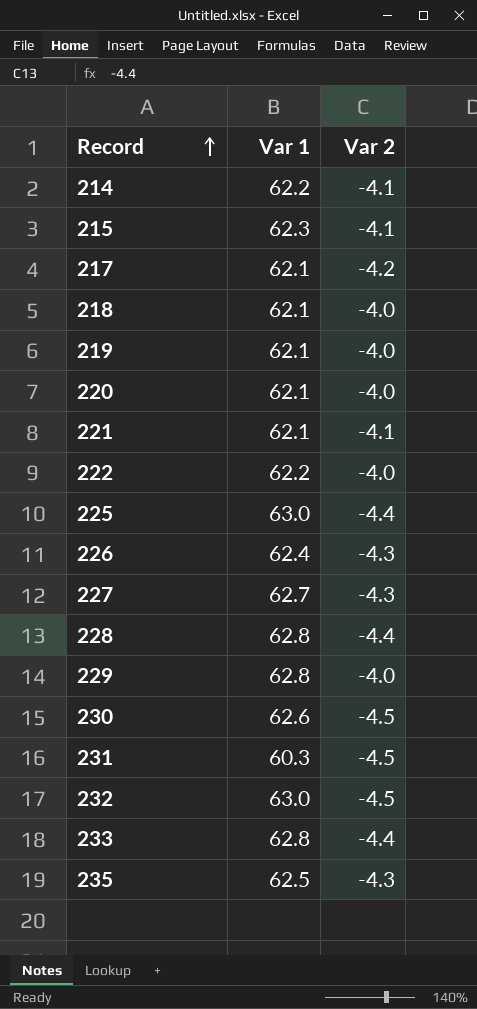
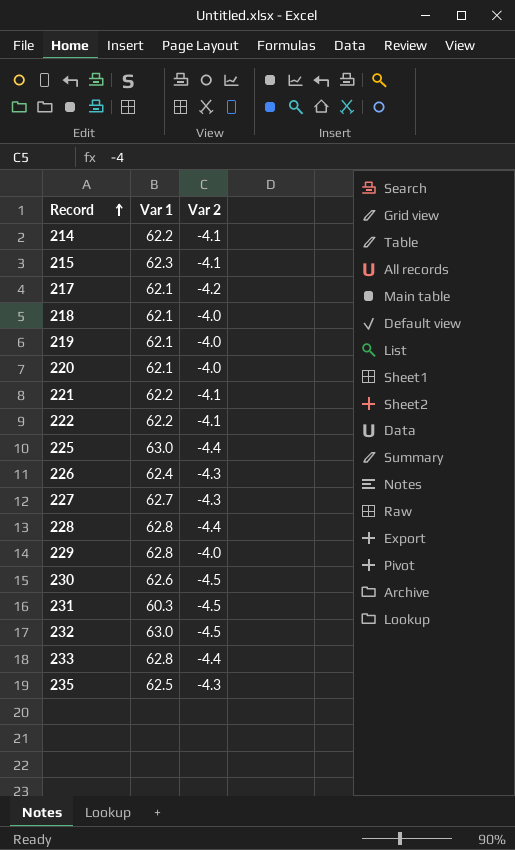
221 | Var 1: 62.1 -> 62.2
222 | Var 2: -4.0 -> -4.1

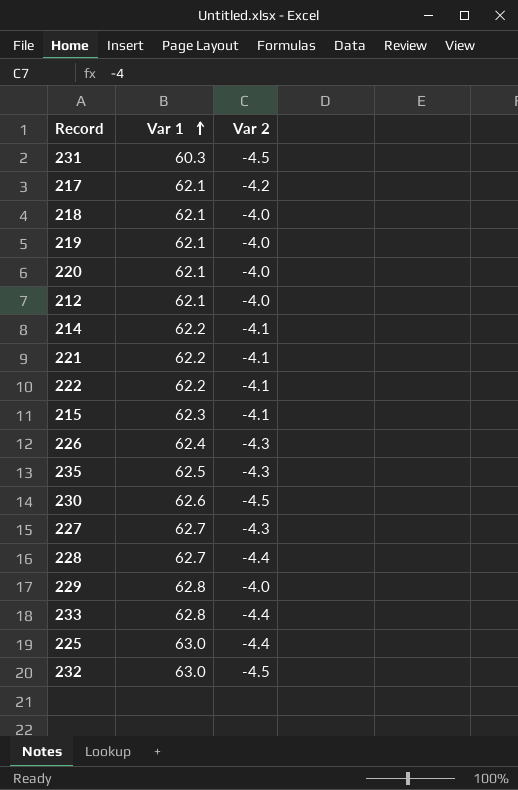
row order: Record ascending -> Var 1 ascending
row 212: none -> 62.1 | -4.0
228 | Var 1: 62.8 -> 62.7

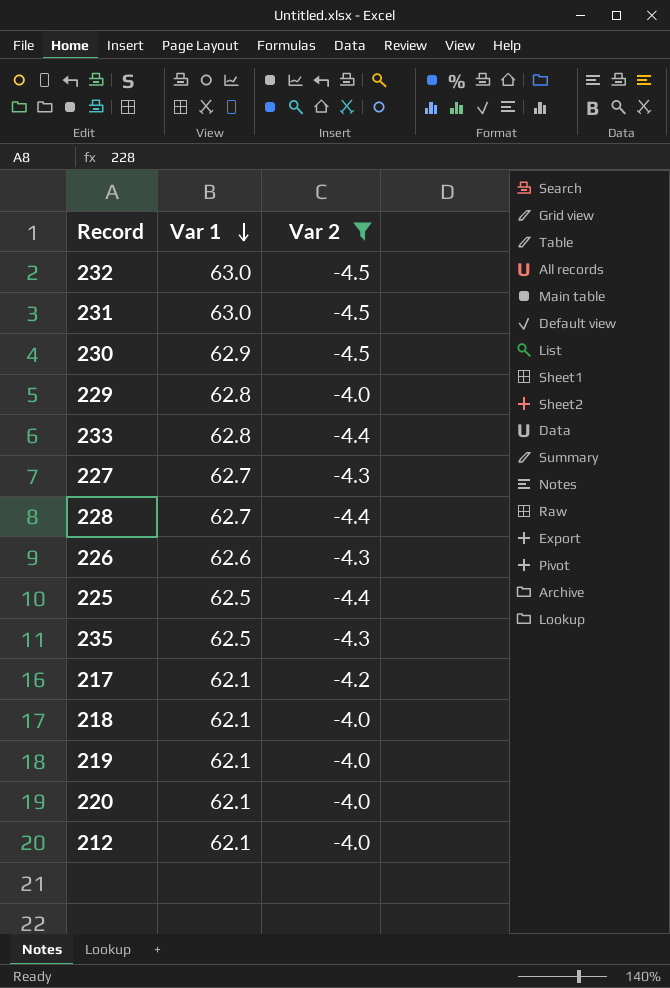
filter: none -> Var 2 != -4.1
row order: Var 1 ascending -> Var 1 descending
231 | Var 1: 60.3 -> 63.0
230 | Var 1: 62.6 -> 62.9
226 | Var 1: 62.4 -> 62.6
225 | Var 1: 63.0 -> 62.5

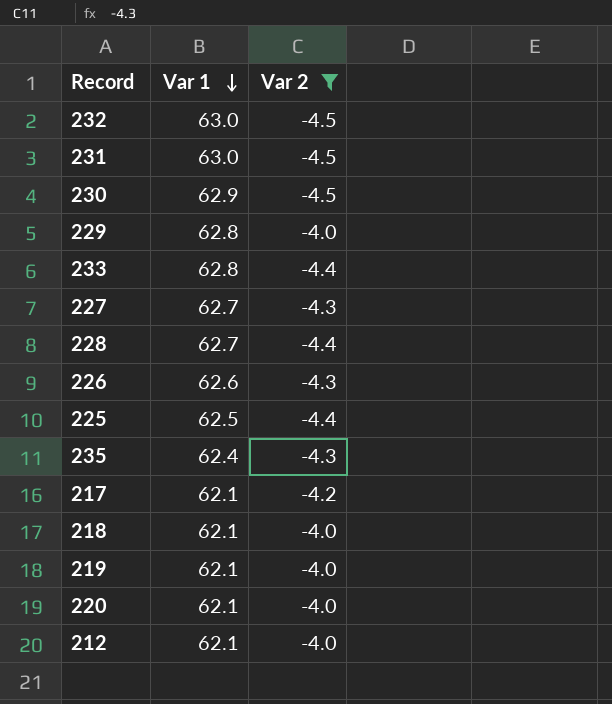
235 | Var 1: 62.5 -> 62.4

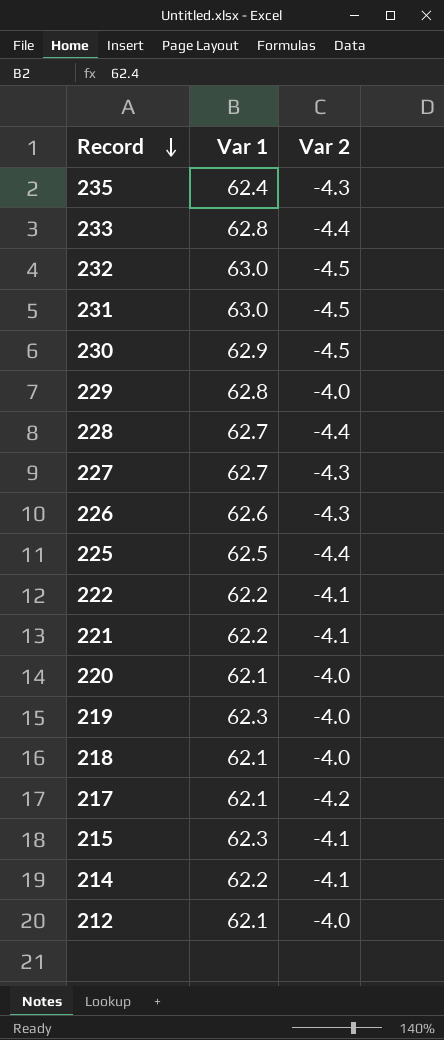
filter: Var 2 != -4.1 -> none
row order: Var 1 descending -> Record descending
219 | Var 1: 62.1 -> 62.3

